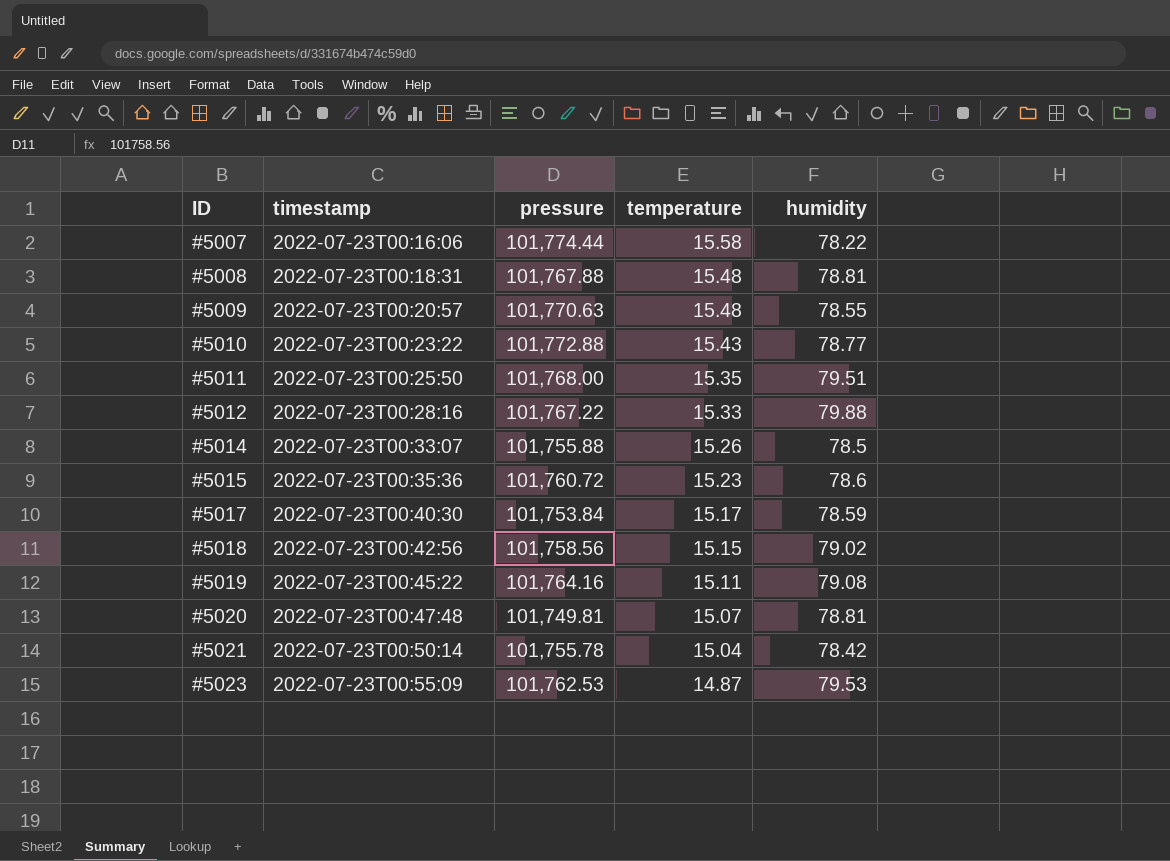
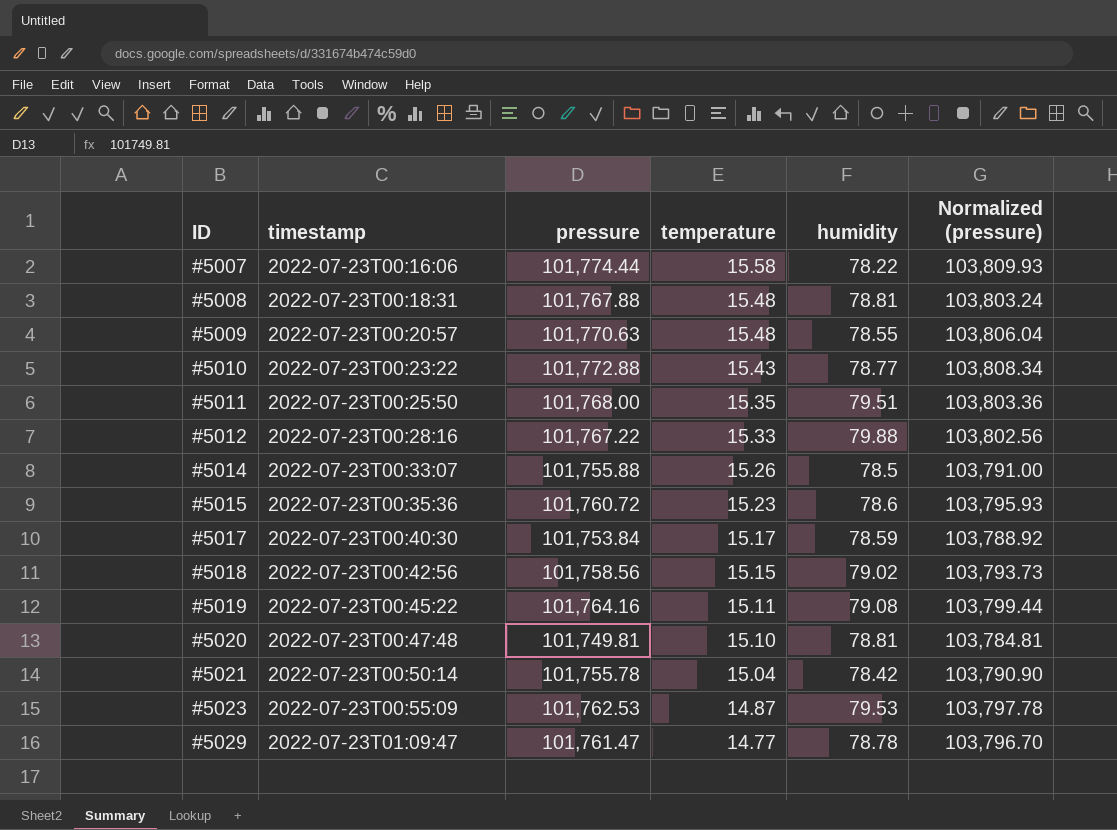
column Normalized (pressure) | formula: none -> [pressure] * 1.02
#5020 | temperature: 15.07 -> 15.10
row #5029: none -> 2022-07-23T01:09:47 | 101,761.47 | 14.77 | 78.78 | 103,796.70

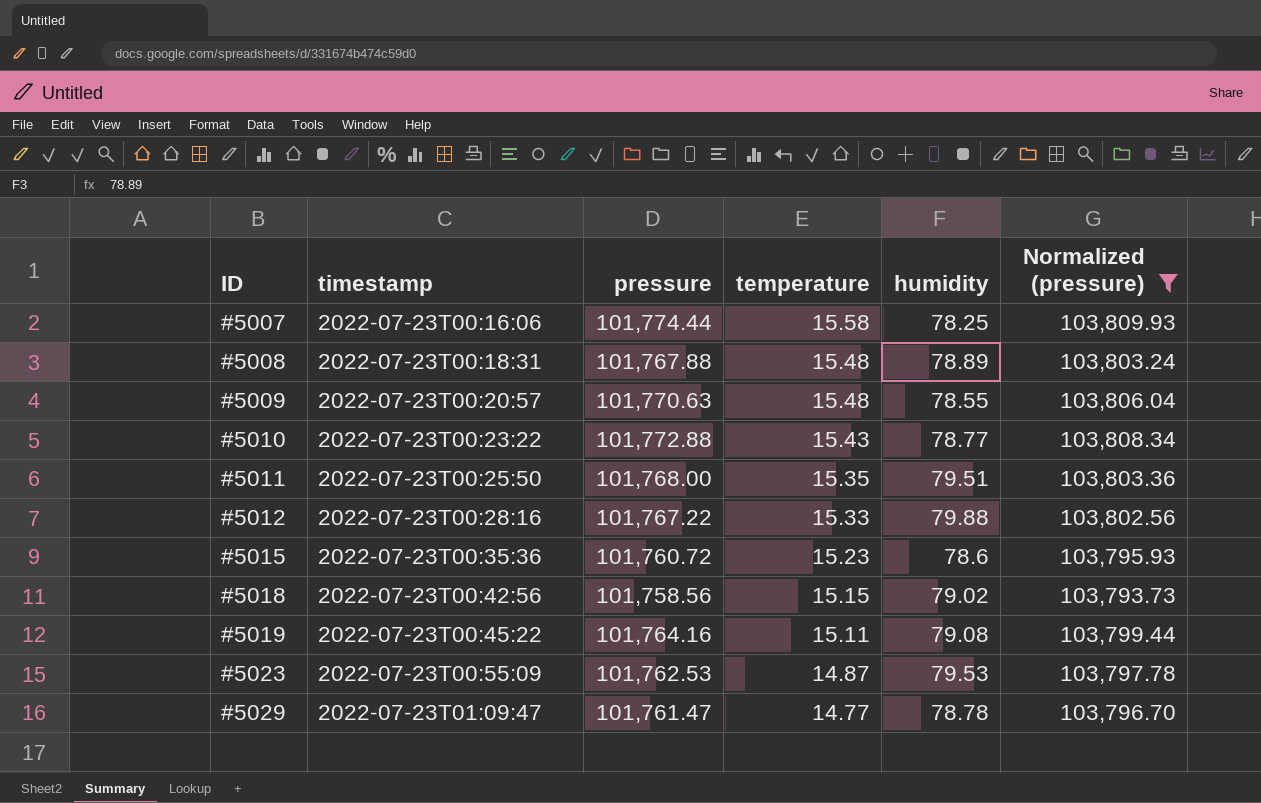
filter: none -> Normalized (pressure) >= 103,793.73
#5007 | humidity: 78.22 -> 78.25
#5008 | humidity: 78.81 -> 78.89

